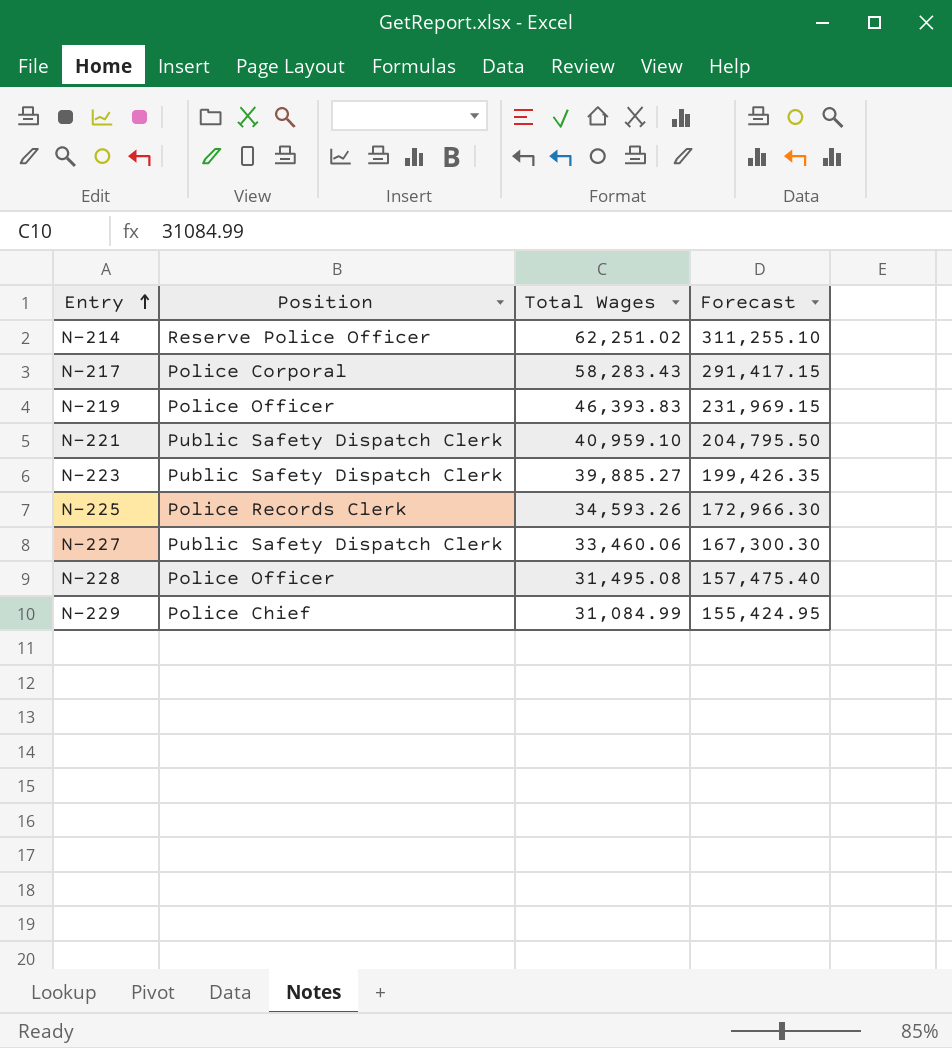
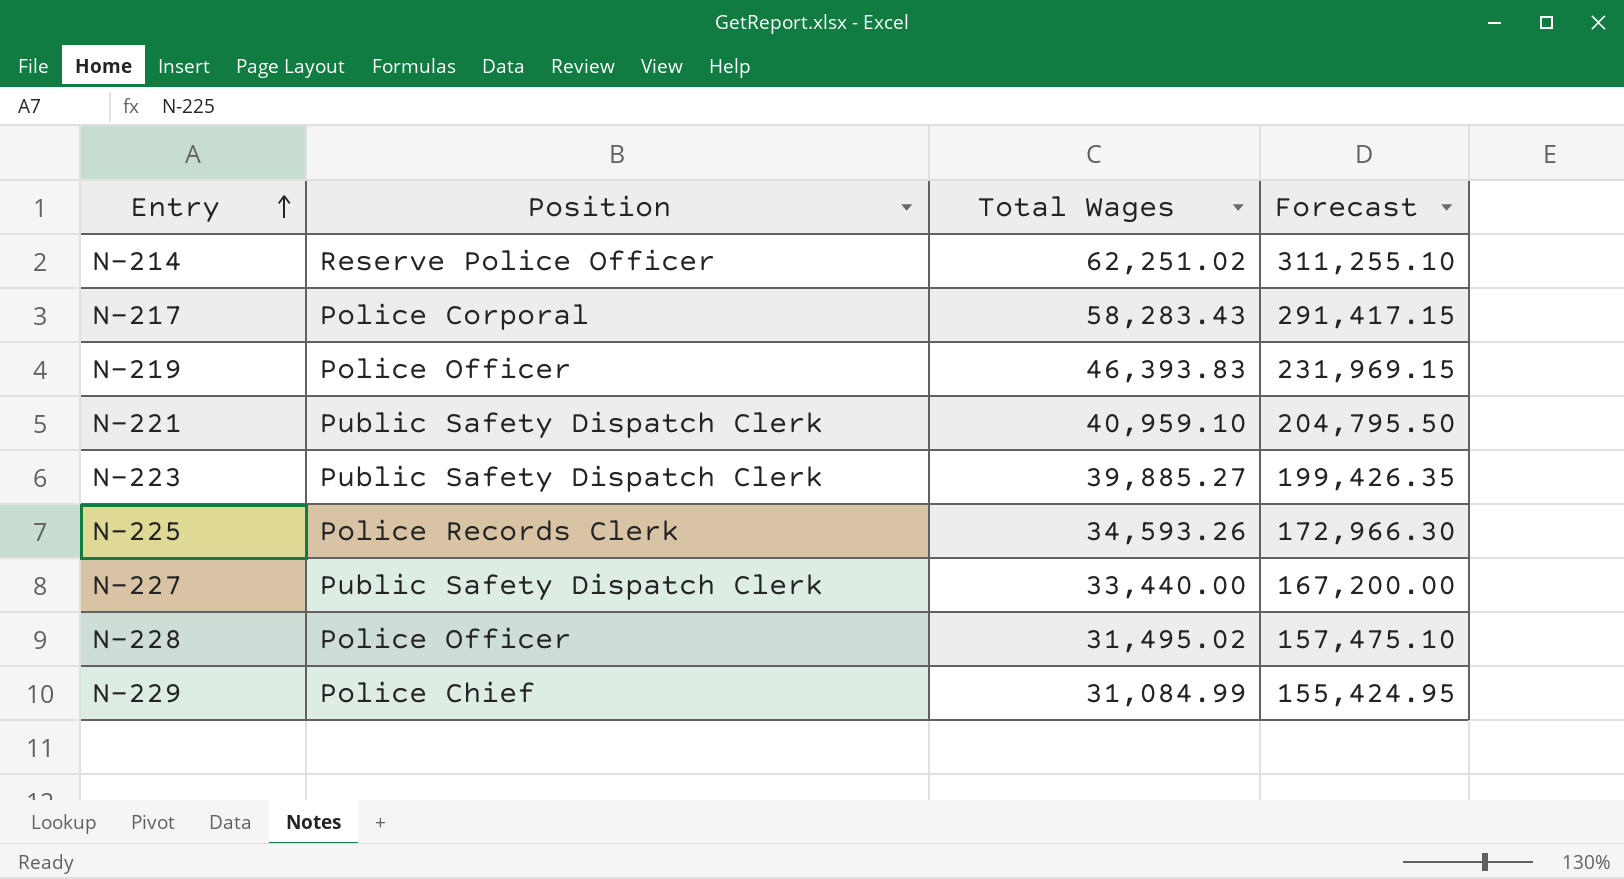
N-227 | Total Wages: 33,460.06 -> 33,440.00
N-227 | Forecast: 167,300.30 -> 167,200.00
N-228 | Total Wages: 31,495.08 -> 31,495.02
N-228 | Forecast: 157,475.40 -> 157,475.10

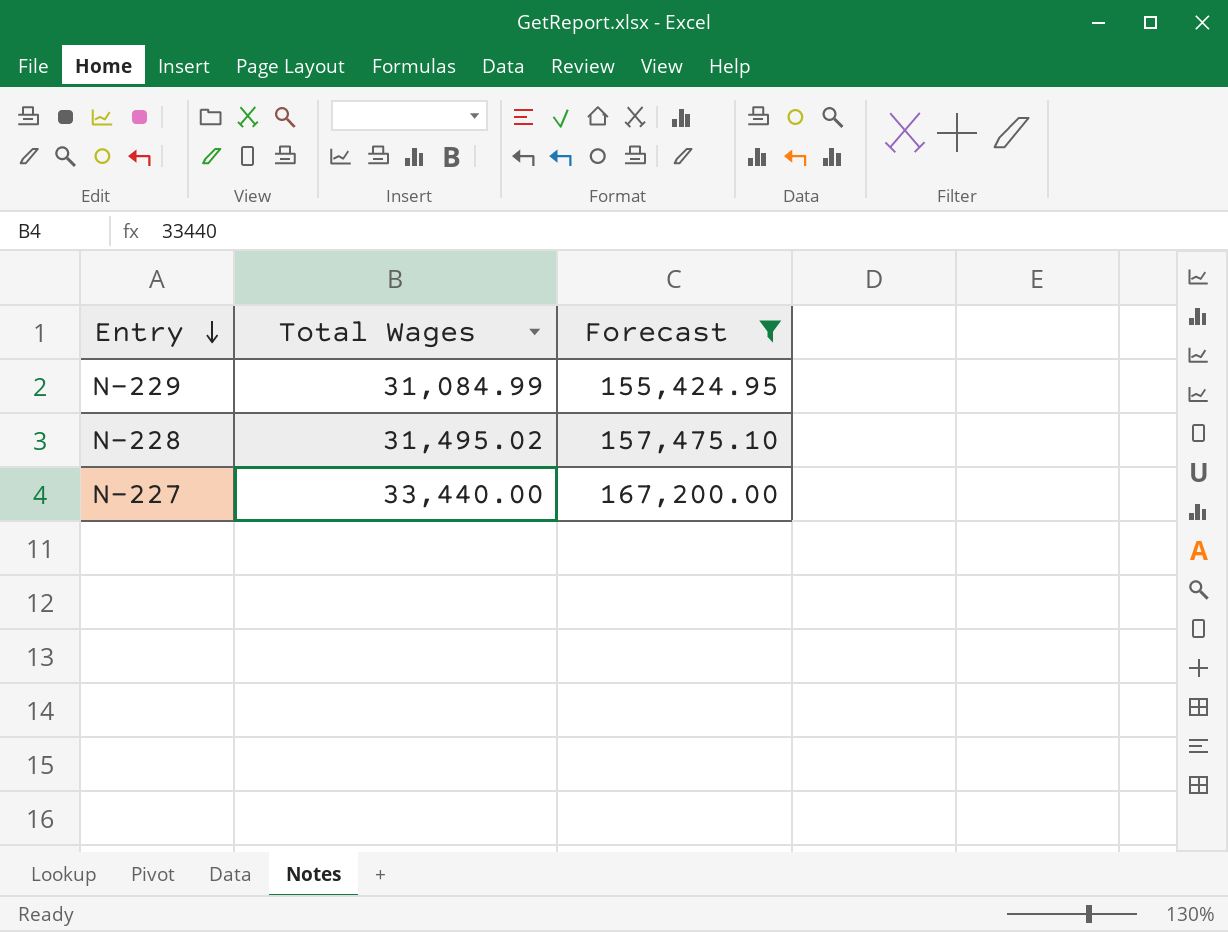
filter: none -> Forecast <= 167,200.00
row order: Entry ascending -> Entry descending
column Position | position: 2 -> none

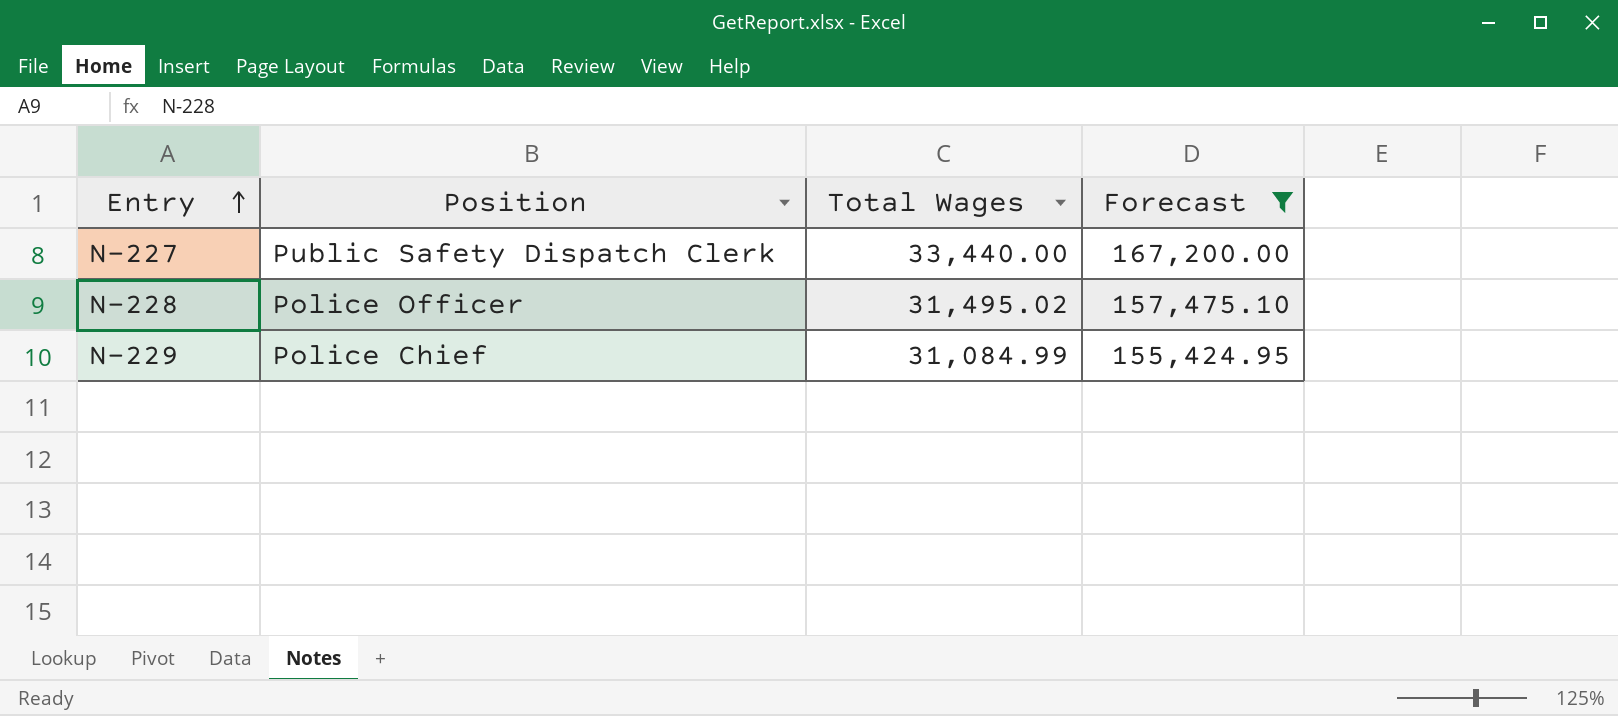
row order: Entry descending -> Entry ascending
column Position | position: none -> 2

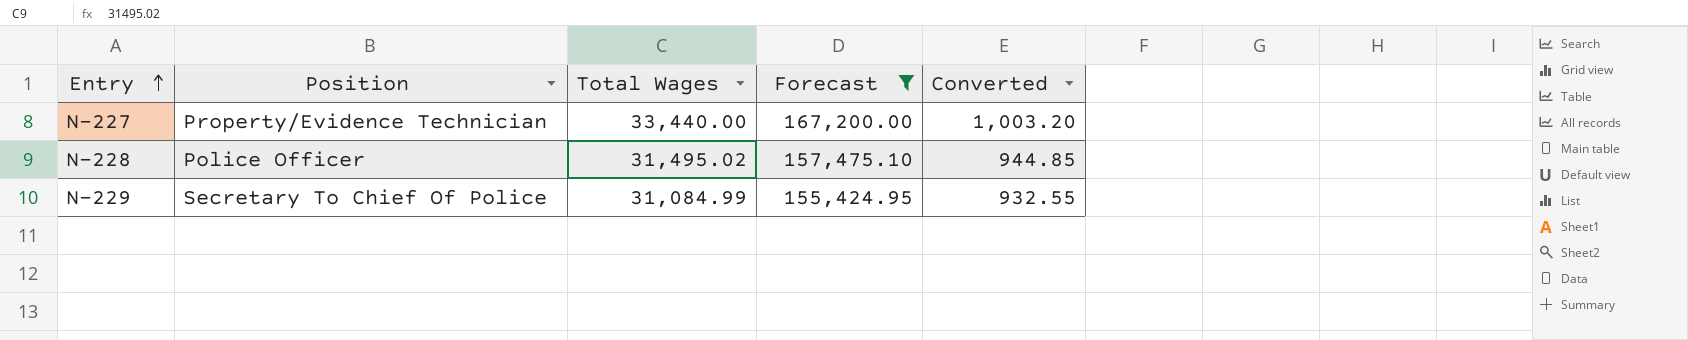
column Converted | formula: none -> [Total Wages] * 0.03
N-227 | Position: Public Safety Dispatch Clerk -> Property/Evidence Technician
N-229 | Position: Police Chief -> Secretary To Chief Of Police

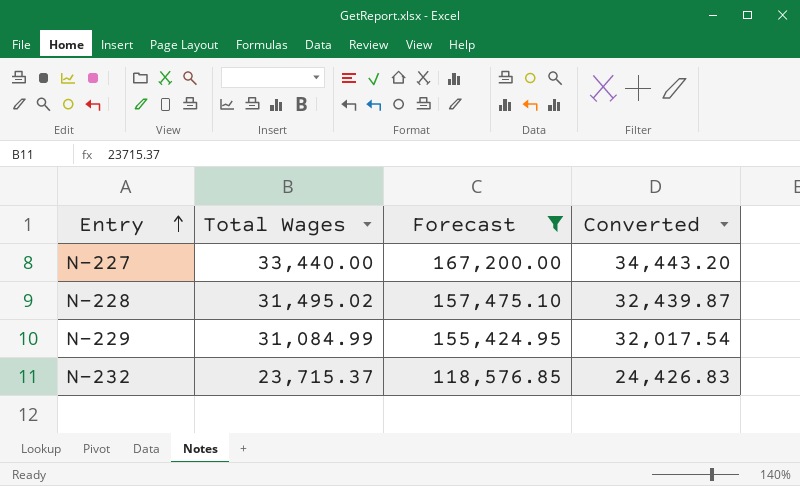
column Position | position: 2 -> none
column Converted | formula: [Total Wages] * 0.03 -> [Total Wages] * 1.03
row N-232: none -> 23,715.37 | 118,576.85 | 24,426.83

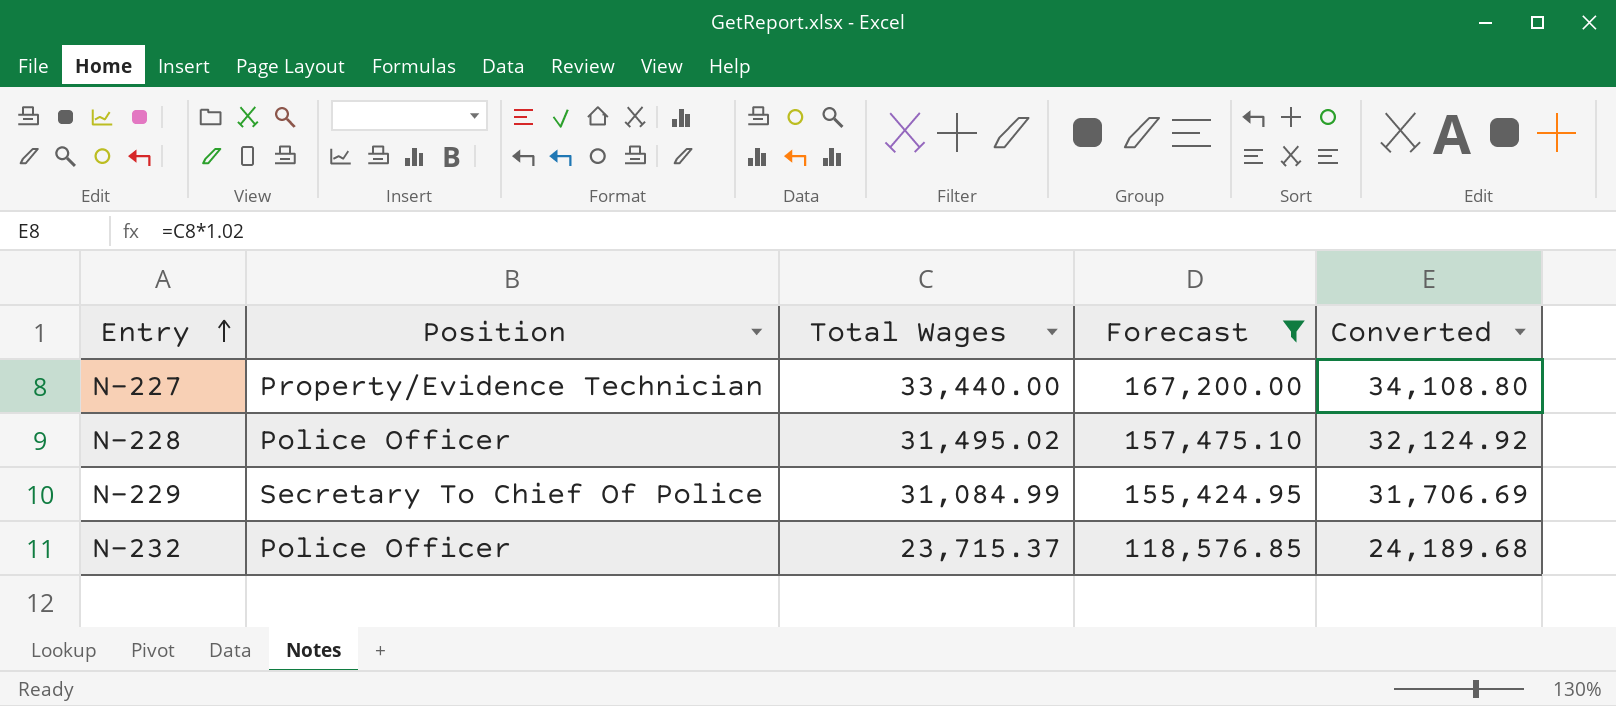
column Position | position: none -> 2
column Converted | formula: [Total Wages] * 1.03 -> [Total Wages] * 1.02

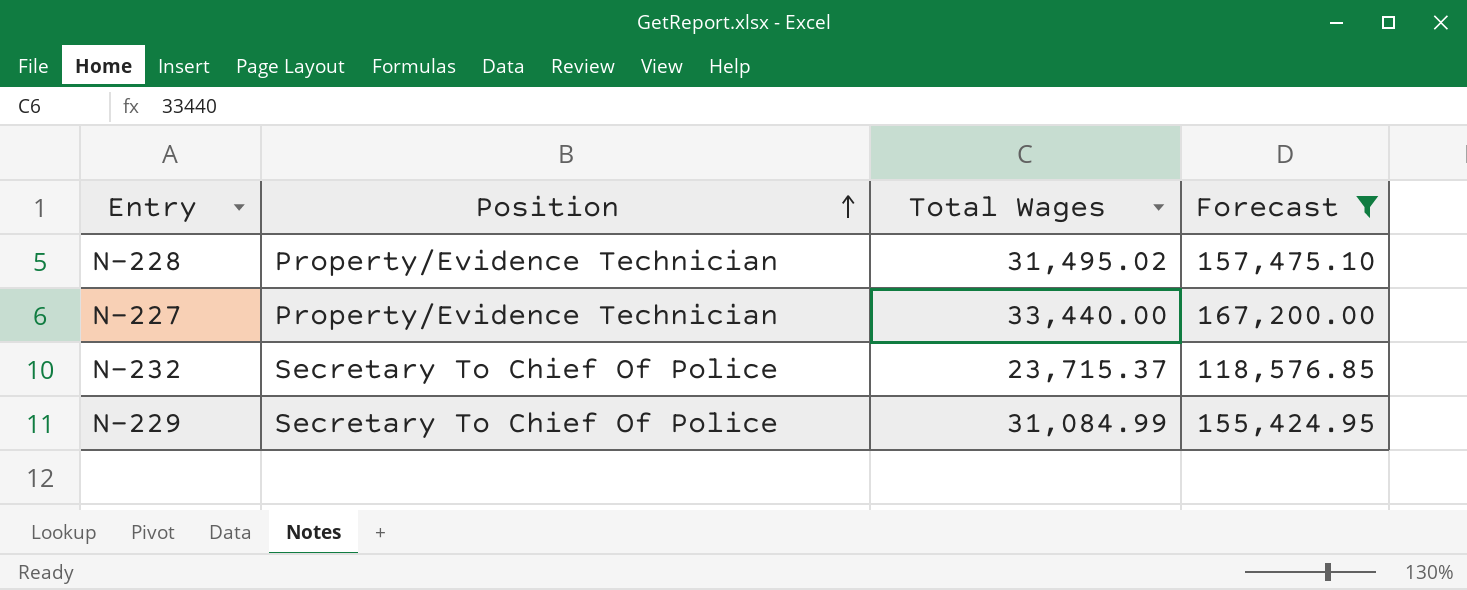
row order: Entry ascending -> Position ascending
column Converted | formula: [Total Wages] * 1.02 -> none
N-228 | Position: Police Officer -> Property/Evidence Technician
N-232 | Position: Police Officer -> Secretary To Chief Of Police

